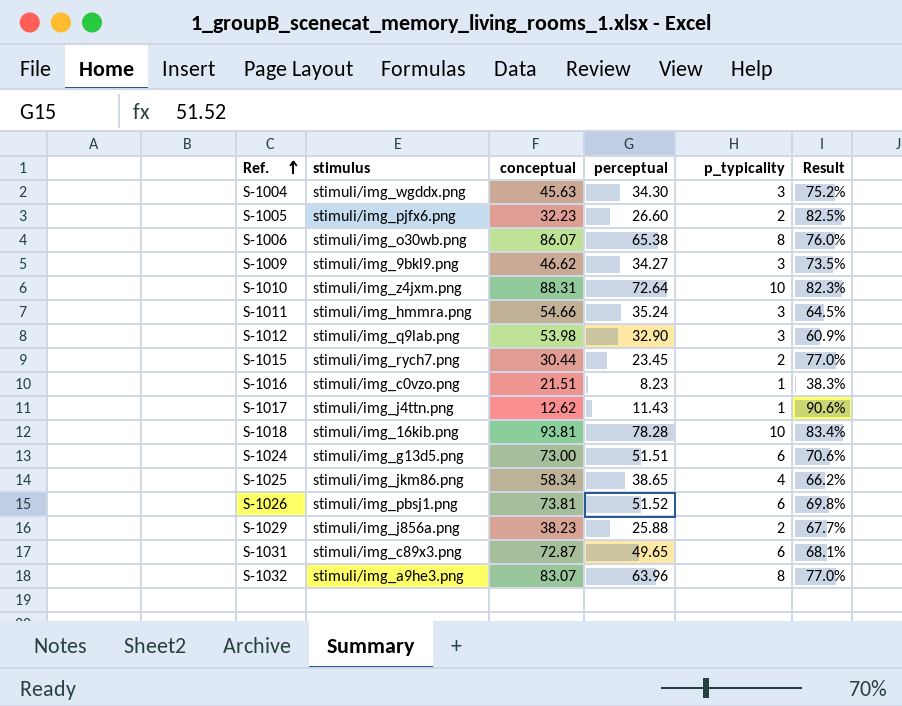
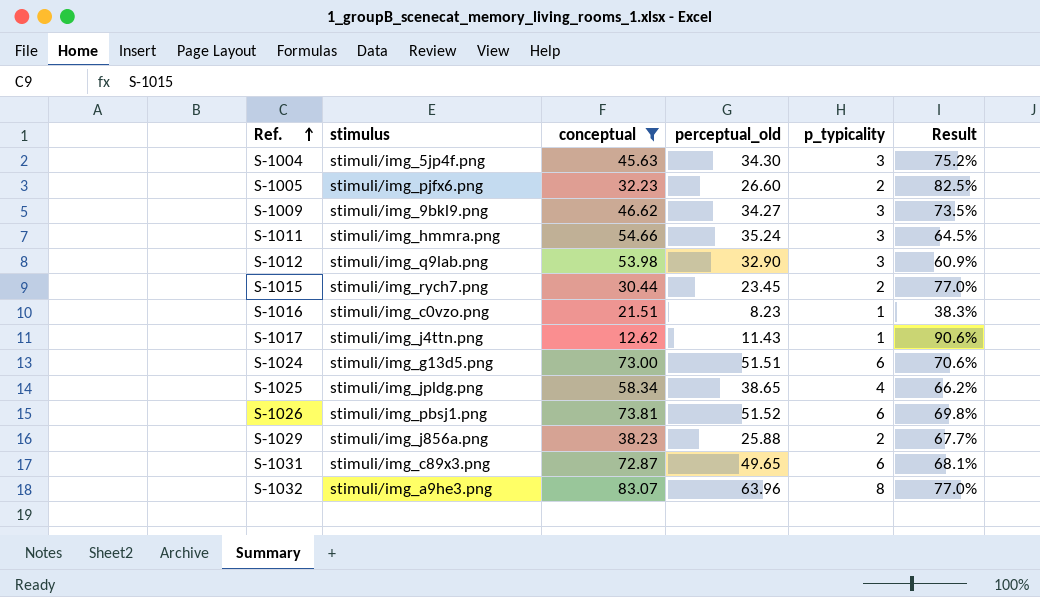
filter: none -> conceptual <= 83.07
column name: perceptual -> perceptual_old
S-1004 | stimulus: stimuli/img_wgddx.png -> stimuli/img_5jp4f.png
S-1025 | stimulus: stimuli/img_jkm86.png -> stimuli/img_jpldg.png

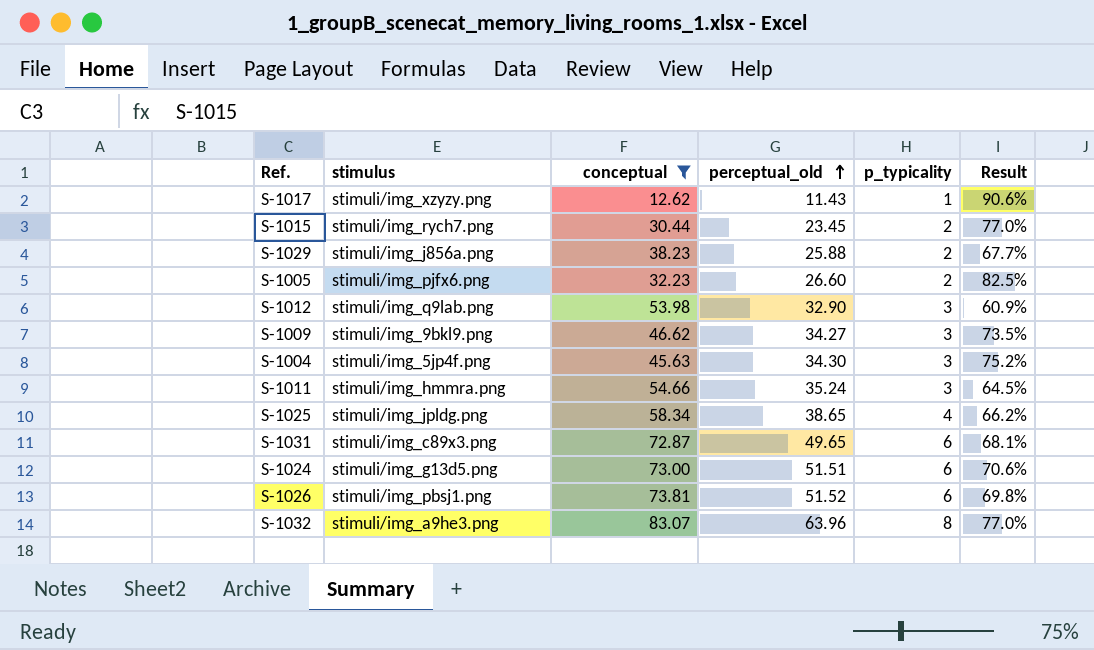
row order: Ref. ascending -> perceptual_old ascending
row S-1016: stimuli/img_c0vzo.png | 21.51 | 8.23 | 1 | 38.3% -> none
S-1017 | stimulus: stimuli/img_j4ttn.png -> stimuli/img_xzyzy.png

